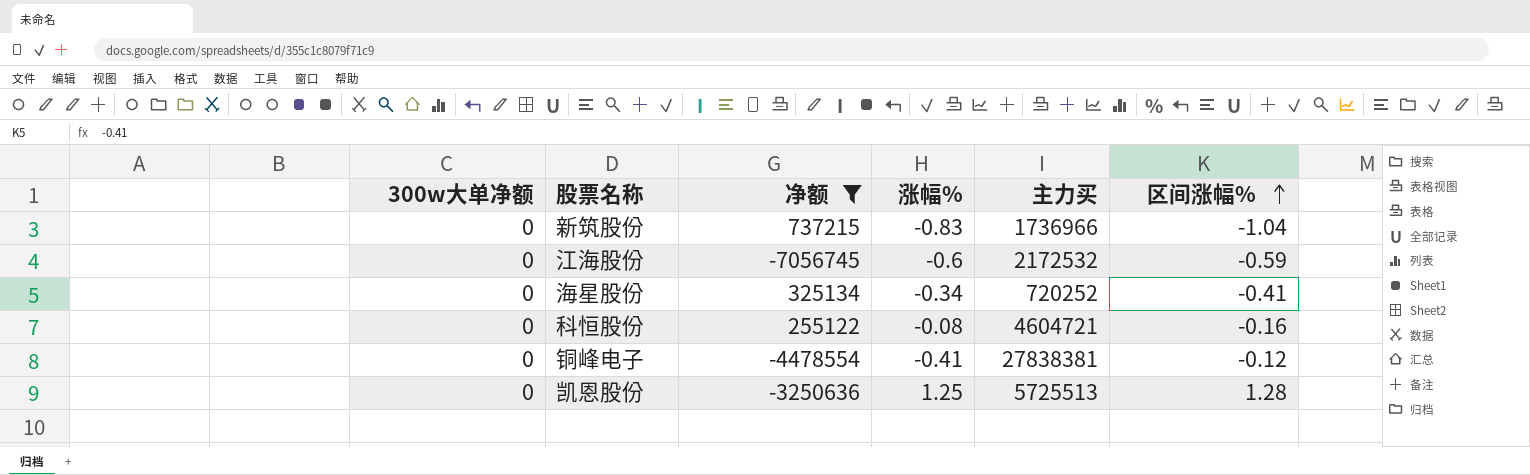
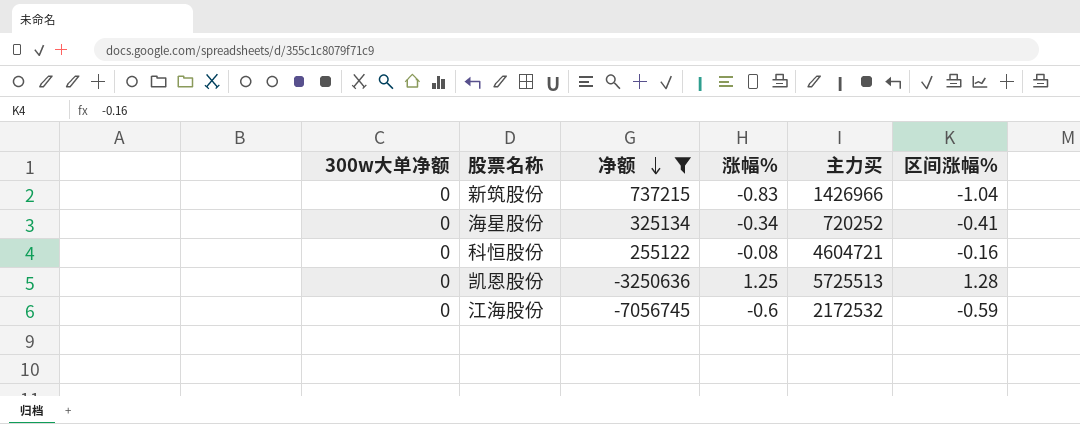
row order: 区间涨幅% ascending -> 净额 descending
row 铜峰电子: 0 | -4478554 | -0.41 | 27838381 | -0.12 -> none
新筑股份 | 主力买: 1736966 -> 1426966

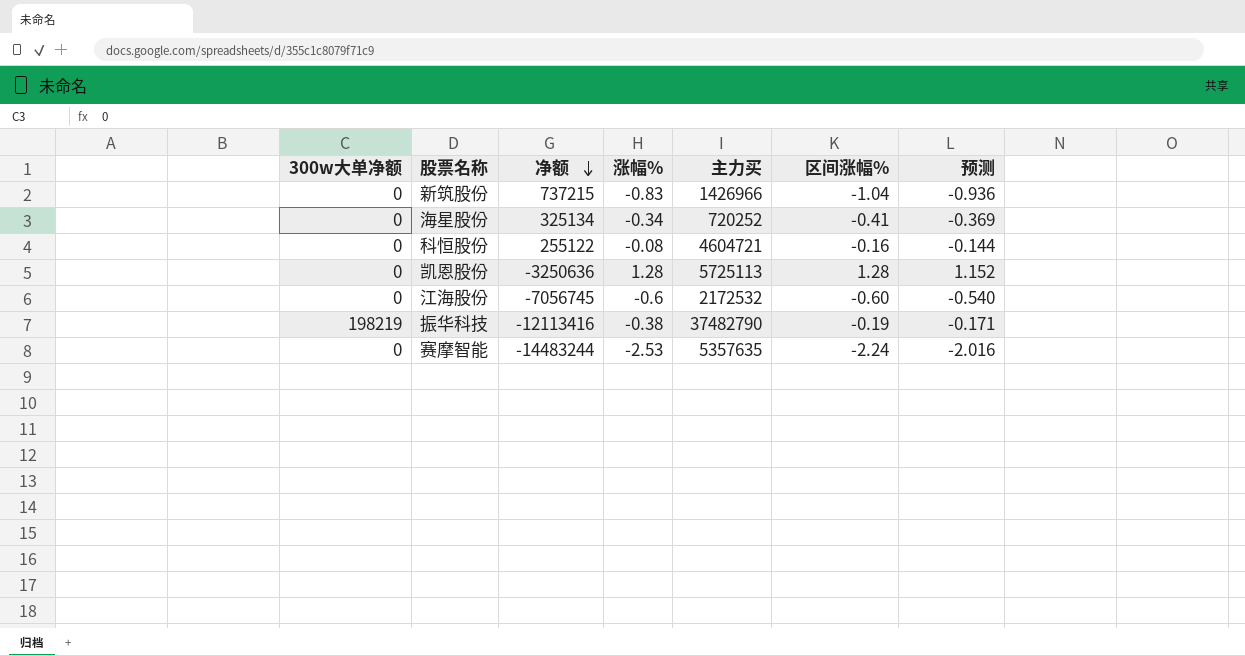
filter: 净额 >= -7056745 -> none
column 预测 | formula: none -> [区间涨幅%] * 0.9
凯恩股份 | 涨幅%: 1.25 -> 1.28
凯恩股份 | 主力买: 5725513 -> 5725113
江海股份 | 区间涨幅%: -0.59 -> -0.60

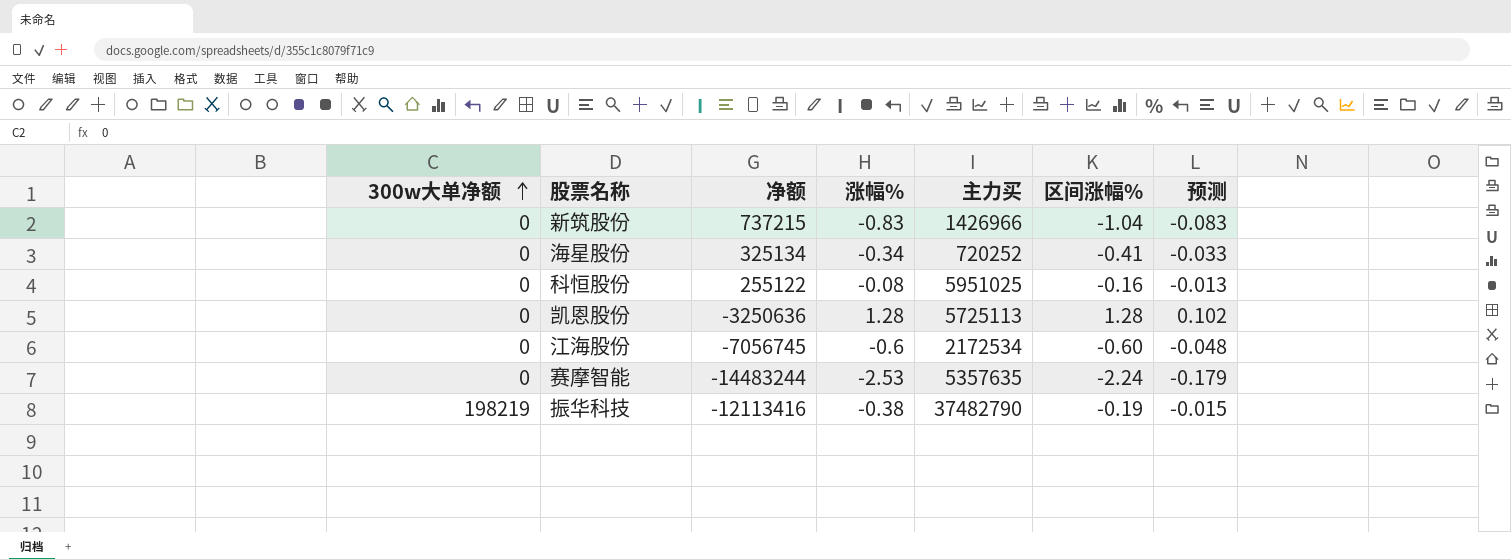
row order: 净额 descending -> 300w大单净额 ascending
column 预测 | formula: [区间涨幅%] * 0.9 -> [区间涨幅%] * 0.08
科恒股份 | 主力买: 4604721 -> 5951025
江海股份 | 主力买: 2172532 -> 2172534

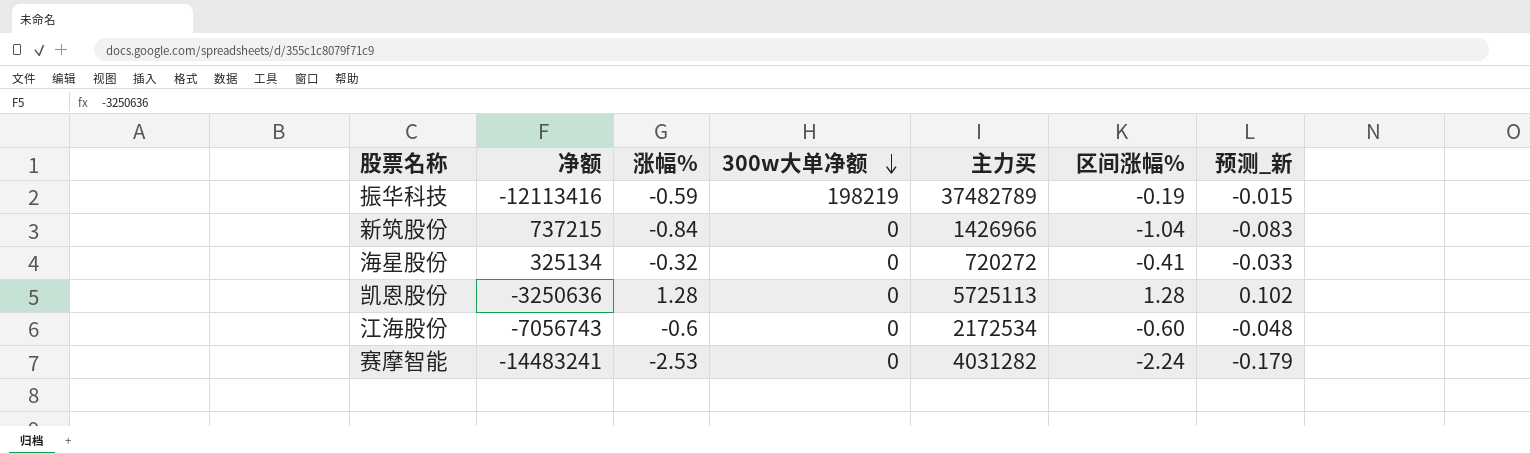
row order: 300w大单净额 ascending -> 300w大单净额 descending
column 300w大单净额 | position: 1 -> 4
column name: 预测 -> 预测_新
row 科恒股份: 0 | 255122 | -0.08 | 5951025 | -0.16 | -0.013 -> none
振华科技 | 涨幅%: -0.38 -> -0.59
振华科技 | 主力买: 37482790 -> 37482789
新筑股份 | 涨幅%: -0.83 -> -0.84
海星股份 | 涨幅%: -0.34 -> -0.32
海星股份 | 主力买: 720252 -> 720272
江海股份 | 净额: -7056745 -> -7056743
赛摩智能 | 净额: -14483244 -> -14483241
赛摩智能 | 主力买: 5357635 -> 4031282

